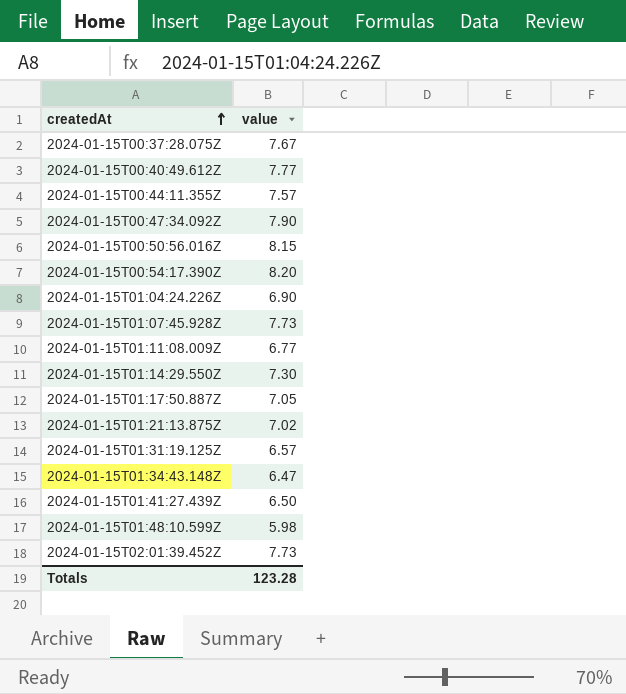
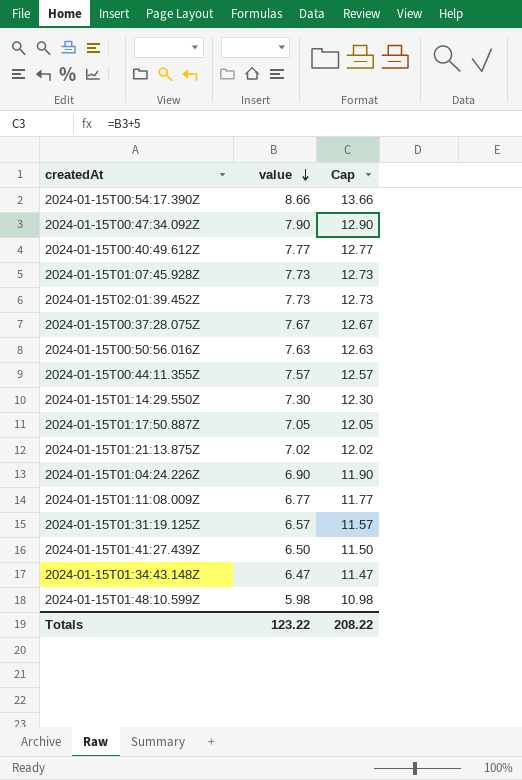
row order: createdAt ascending -> value descending
column Cap | formula: none -> [value] + 5
2024-01-15T00:54:17.390Z | value: 8.20 -> 8.66
2024-01-15T00:50:56.016Z | value: 8.15 -> 7.63
Totals | value: 123.28 -> 123.22

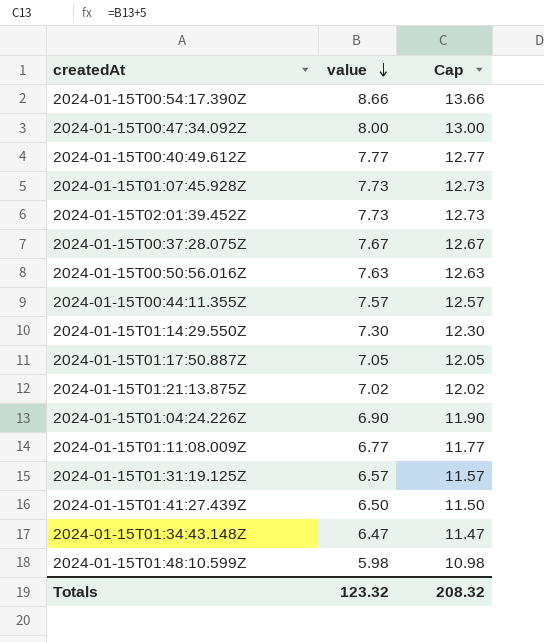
2024-01-15T00:47:34.092Z | value: 7.90 -> 8.00
2024-01-15T00:47:34.092Z | Cap: 12.90 -> 13.00
Totals | value: 123.22 -> 123.32
Totals | Cap: 208.22 -> 208.32

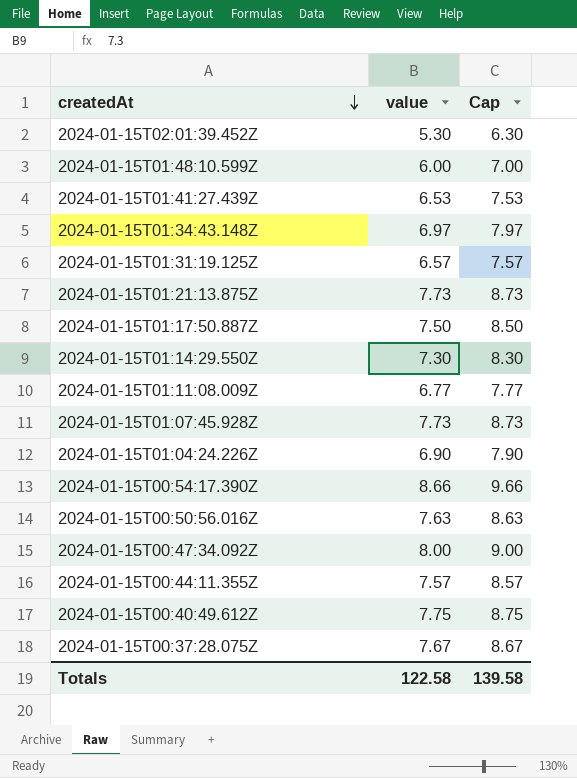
row order: value descending -> createdAt descending
column Cap | formula: [value] + 5 -> [value] + 1
2024-01-15T02:01:39.452Z | value: 7.73 -> 5.30
2024-01-15T01:48:10.599Z | value: 5.98 -> 6.00
2024-01-15T01:41:27.439Z | value: 6.50 -> 6.53
2024-01-15T01:34:43.148Z | value: 6.47 -> 6.97
2024-01-15T01:21:13.875Z | value: 7.02 -> 7.73
2024-01-15T01:17:50.887Z | value: 7.05 -> 7.50
2024-01-15T00:40:49.612Z | value: 7.77 -> 7.75
Totals | value: 123.32 -> 122.58
Totals | Cap: 208.32 -> 139.58

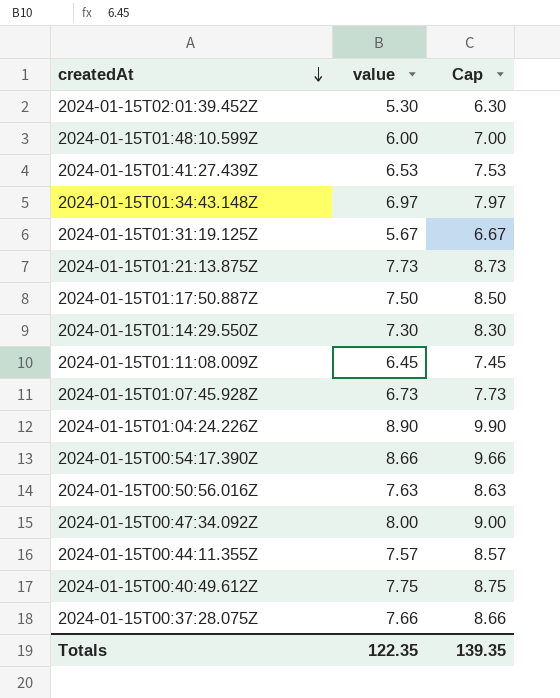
2024-01-15T01:31:19.125Z | value: 6.57 -> 5.67
2024-01-15T01:31:19.125Z | Cap: 7.57 -> 6.67
2024-01-15T01:11:08.009Z | value: 6.77 -> 6.45
2024-01-15T01:11:08.009Z | Cap: 7.77 -> 7.45
2024-01-15T01:07:45.928Z | value: 7.73 -> 6.73
2024-01-15T01:07:45.928Z | Cap: 8.73 -> 7.73
2024-01-15T01:04:24.226Z | value: 6.90 -> 8.90
2024-01-15T01:04:24.226Z | Cap: 7.90 -> 9.90
2024-01-15T00:37:28.075Z | value: 7.67 -> 7.66
2024-01-15T00:37:28.075Z | Cap: 8.67 -> 8.66
Totals | value: 122.58 -> 122.35
Totals | Cap: 139.58 -> 139.35

